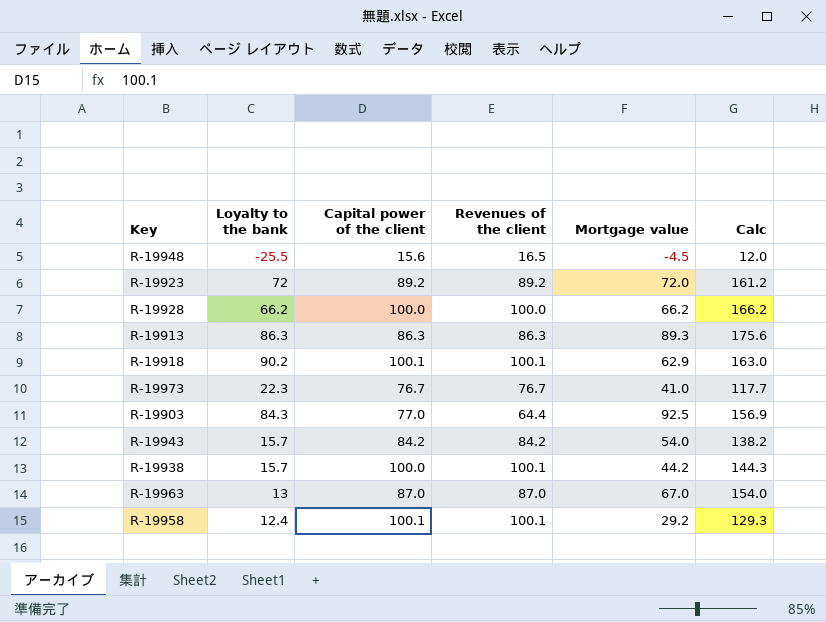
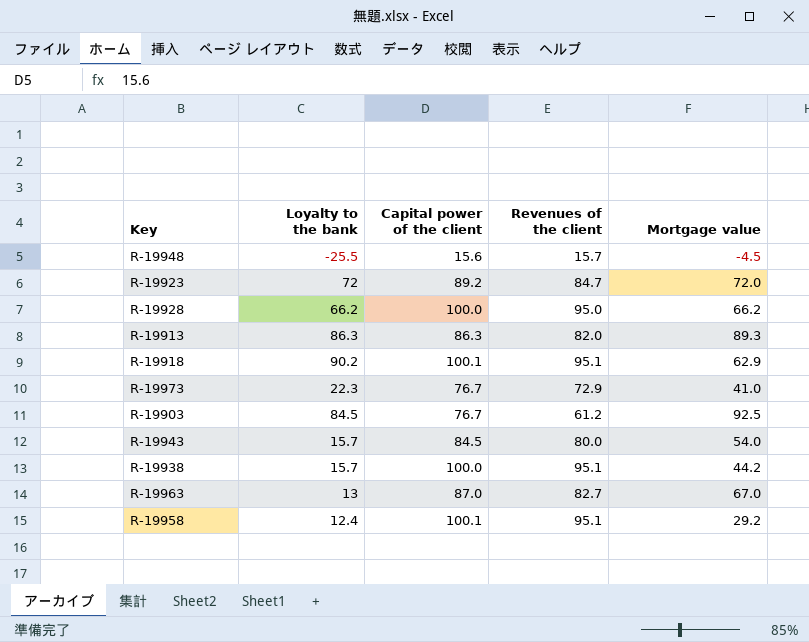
column Calc | formula: [Revenues of the client] + [Mortgage value] -> none
R-19948 | Revenues of the client: 16.5 -> 15.7
R-19923 | Revenues of the client: 89.2 -> 84.7
R-19928 | Revenues of the client: 100.0 -> 95.0
R-19913 | Revenues of the client: 86.3 -> 82.0
R-19918 | Revenues of the client: 100.1 -> 95.1
R-19973 | Revenues of the client: 76.7 -> 72.9
R-19903 | Loyalty to the bank: 84.3 -> 84.5
R-19903 | Capital power of the client: 77.0 -> 76.7
R-19903 | Revenues of the client: 64.4 -> 61.2
R-19943 | Capital power of the client: 84.2 -> 84.5
R-19943 | Revenues of the client: 84.2 -> 80.0
R-19938 | Revenues of the client: 100.1 -> 95.1
R-19963 | Revenues of the client: 87.0 -> 82.7
R-19958 | Revenues of the client: 100.1 -> 95.1

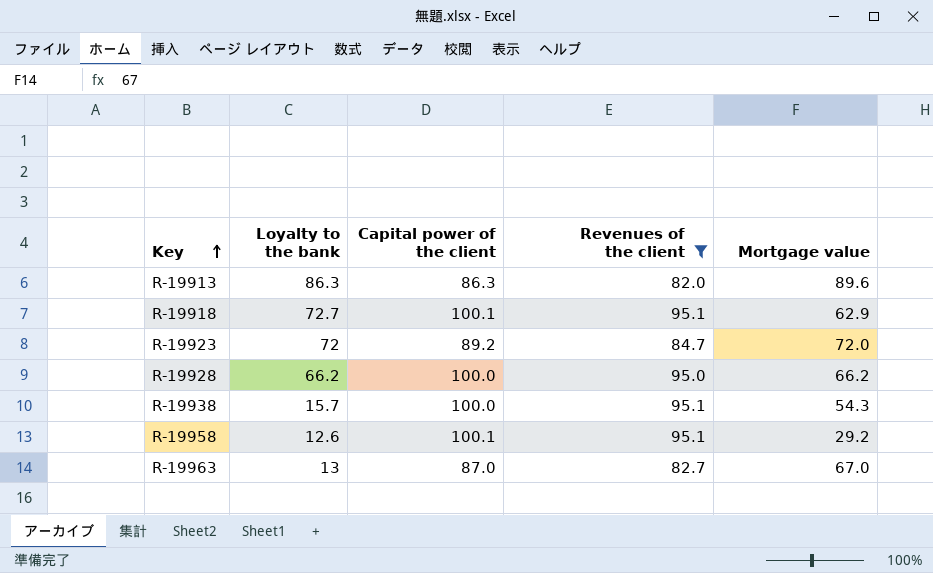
filter: none -> Revenues of the client >= 82.0
row order: none -> Key ascending
R-19913 | Mortgage value: 89.3 -> 89.6
R-19918 | Loyalty to the bank: 90.2 -> 72.7
R-19938 | Mortgage value: 44.2 -> 54.3
R-19958 | Loyalty to the bank: 12.4 -> 12.6

